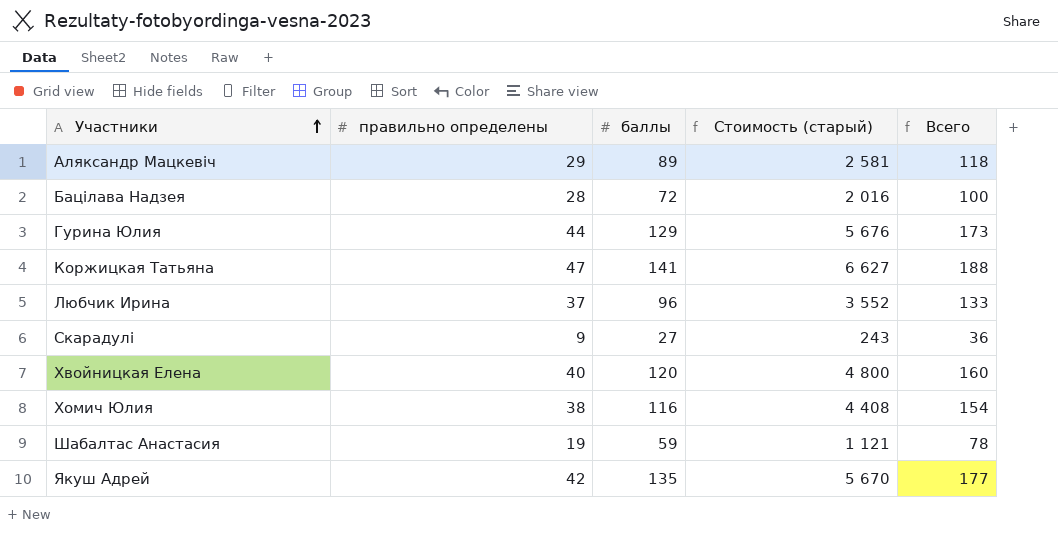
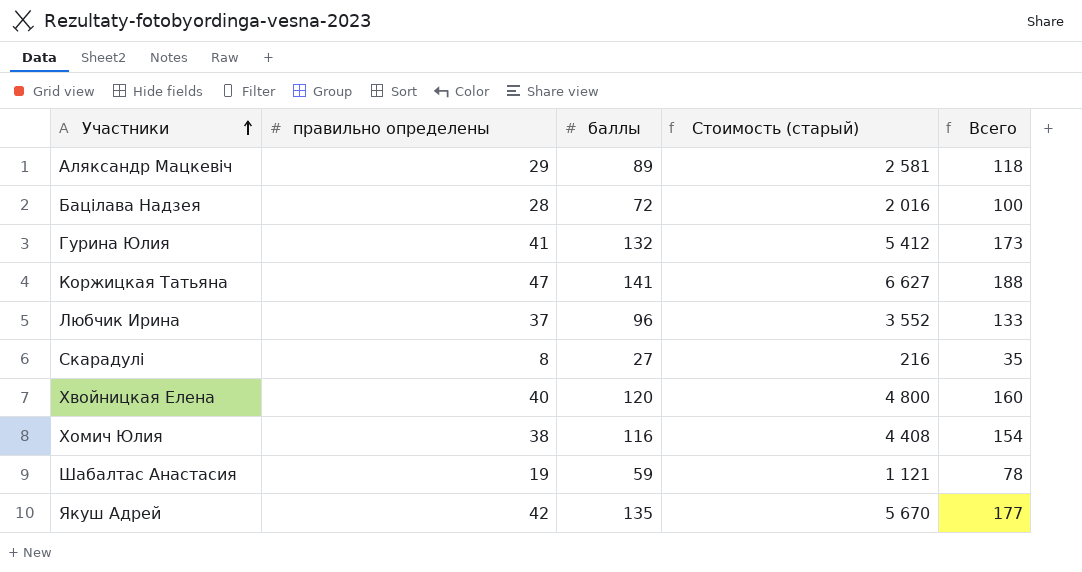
Гурина Юлия | правильно определены: 44 -> 41
Гурина Юлия | баллы: 129 -> 132
Гурина Юлия | Стоимость (старый): 5 676 -> 5 412
Скарадулi | правильно определены: 9 -> 8
Скарадулi | Стоимость (старый): 243 -> 216
Скарадулi | Всего: 36 -> 35

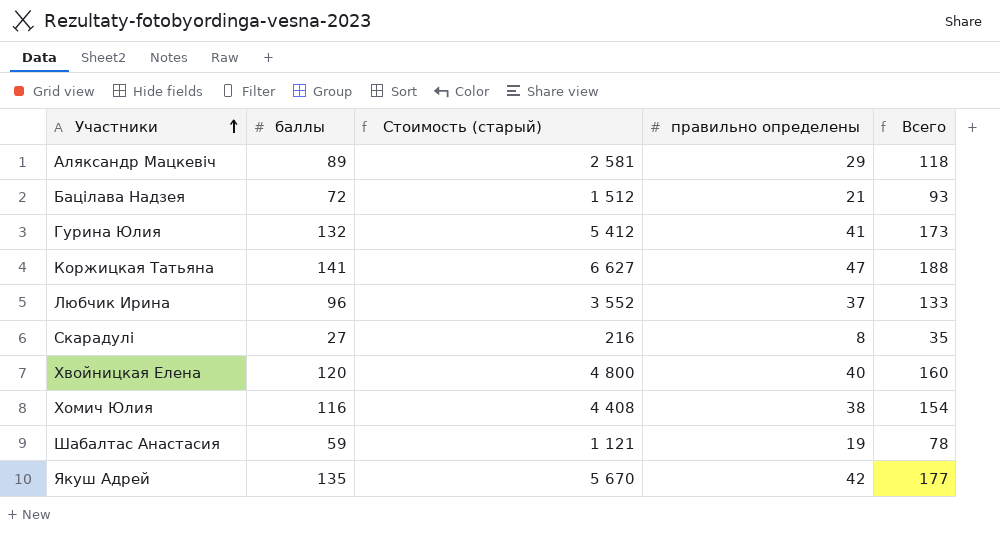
column правильно определены | position: 2 -> 4
Бацiлава Надзея | Стоимость (старый): 2 016 -> 1 512
Бацiлава Надзея | правильно определены: 28 -> 21
Бацiлава Надзея | Всего: 100 -> 93

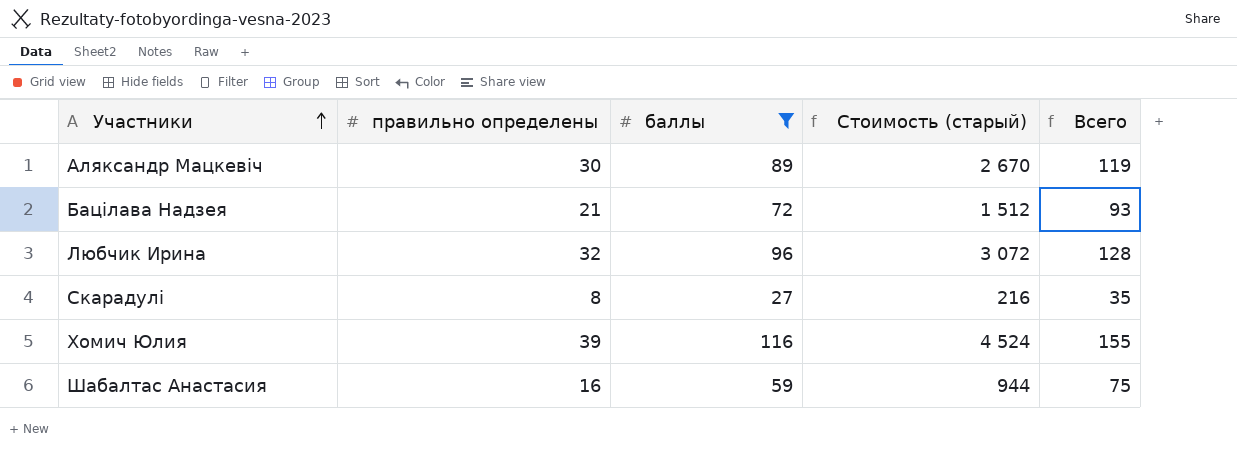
filter: none -> баллы <= 116
column правильно определены | position: 4 -> 2
Аляксандр Мацкевiч | правильно определены: 29 -> 30
Аляксандр Мацкевiч | Стоимость (старый): 2 581 -> 2 670
Аляксандр Мацкевiч | Всего: 118 -> 119
Любчик Ирина | правильно определены: 37 -> 32
Любчик Ирина | Стоимость (старый): 3 552 -> 3 072
Любчик Ирина | Всего: 133 -> 128
Хомич Юлия | правильно определены: 38 -> 39
Хомич Юлия | Стоимость (старый): 4 408 -> 4 524
Хомич Юлия | Всего: 154 -> 155
Шабалтас Анастасия | правильно определены: 19 -> 16
Шабалтас Анастасия | Стоимость (старый): 1 121 -> 944
Шабалтас Анастасия | Всего: 78 -> 75

